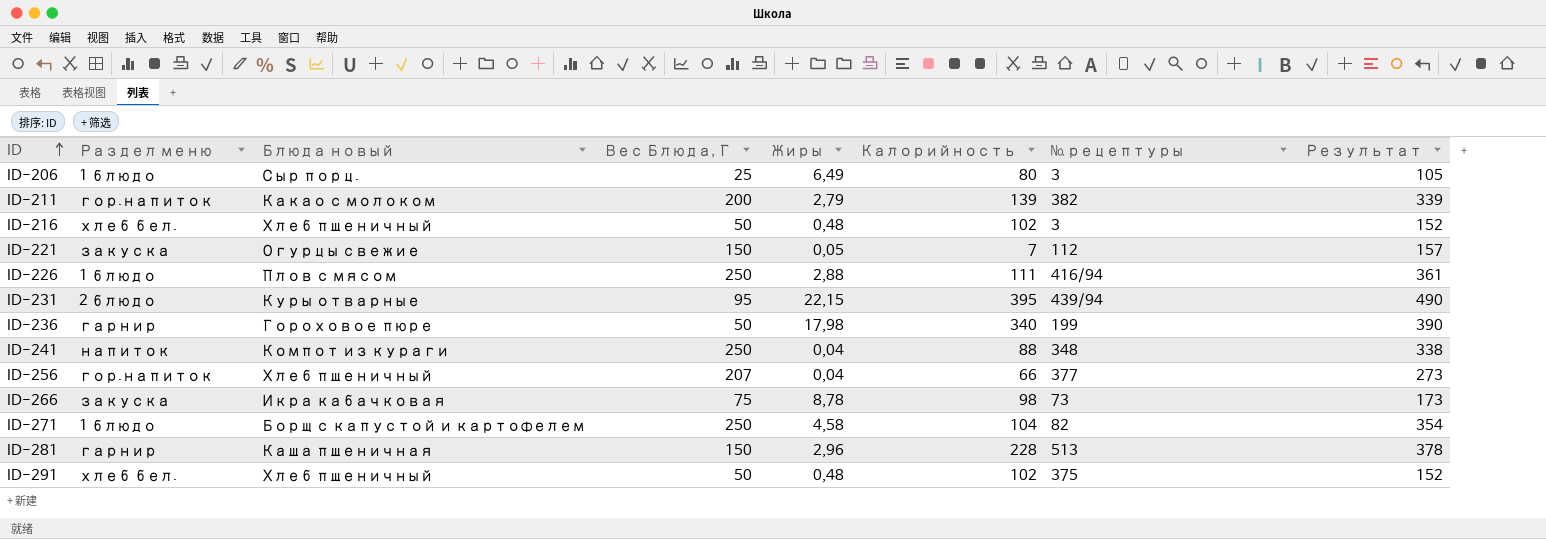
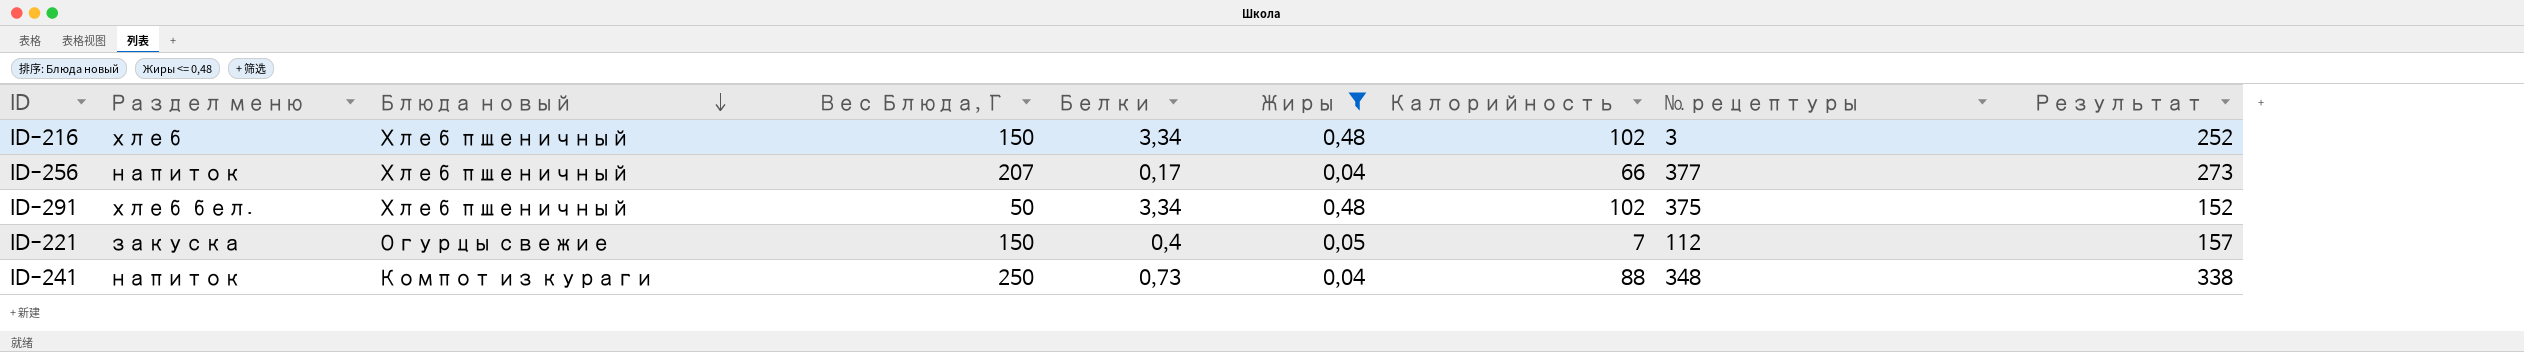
filter: none -> Жиры <= 0,48
row order: ID ascending -> Блюда новый descending
column Белки | position: none -> 5
ID-216 | Раздел меню: хлеб бел. -> хлеб
ID-216 | Вес Блюда, Г: 50 -> 150
ID-216 | Результат: 152 -> 252
ID-256 | Раздел меню: гор.напиток -> напиток

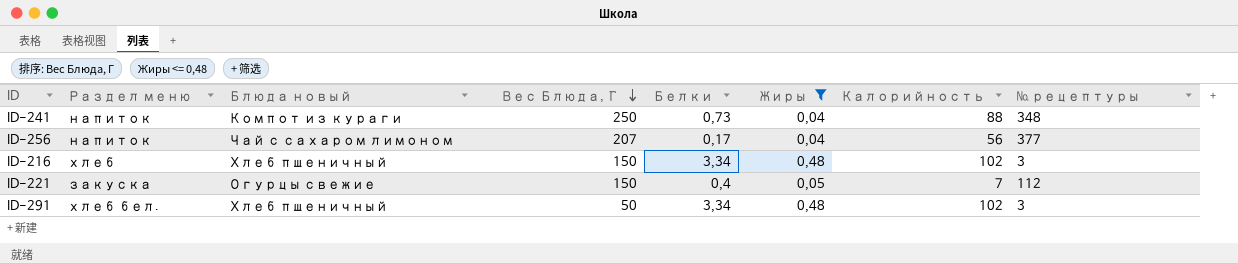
row order: Блюда новый descending -> Вес Блюда, Г descending
column Результат | formula: [Вес Блюда, Г] + [Калорийность] -> none
ID-256 | Блюда новый: Хлеб пшеничный -> Чай с сахаром лимоном
ID-256 | Калорийность: 66 -> 56
ID-291 | № рецептуры: 375 -> 3

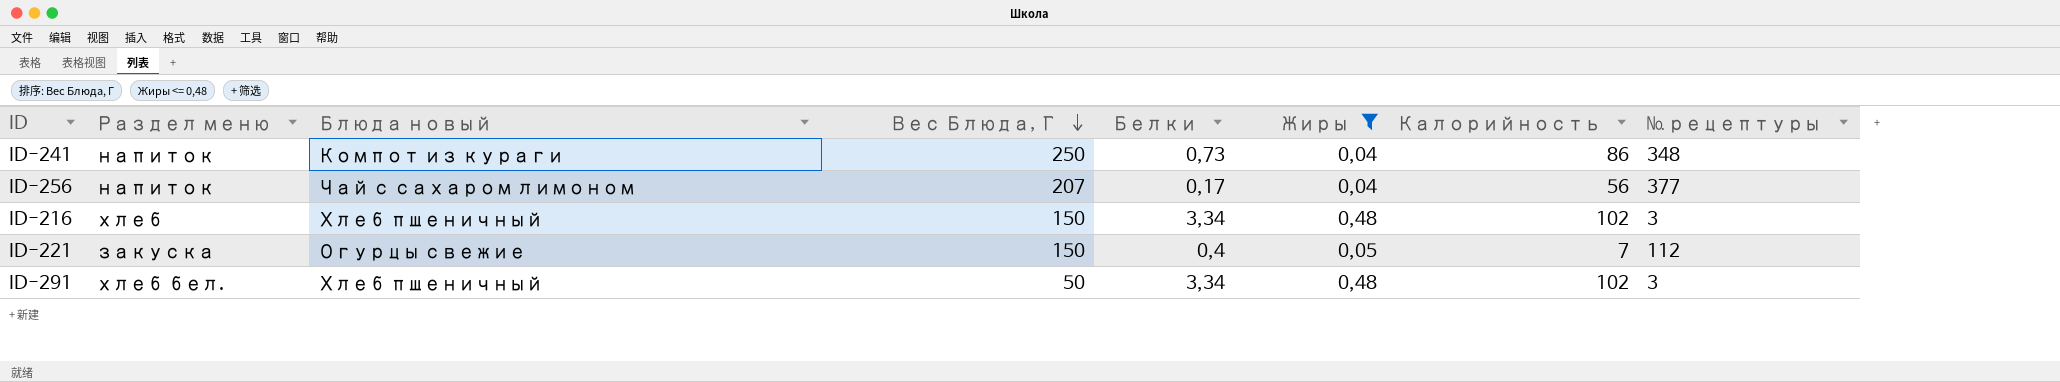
ID-241 | Калорийность: 88 -> 86

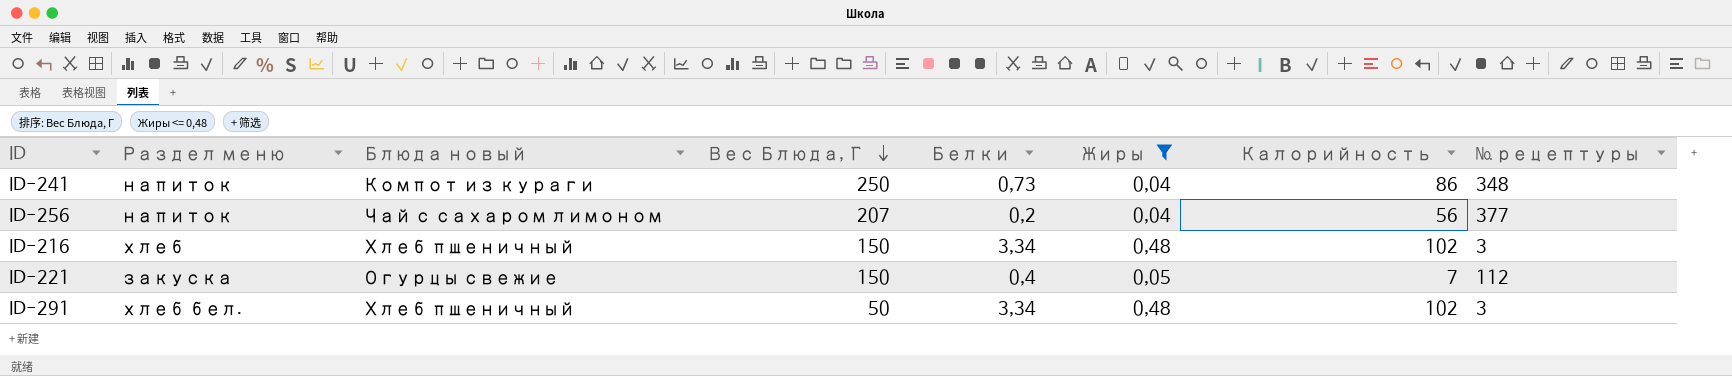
ID-256 | Белки: 0,17 -> 0,2

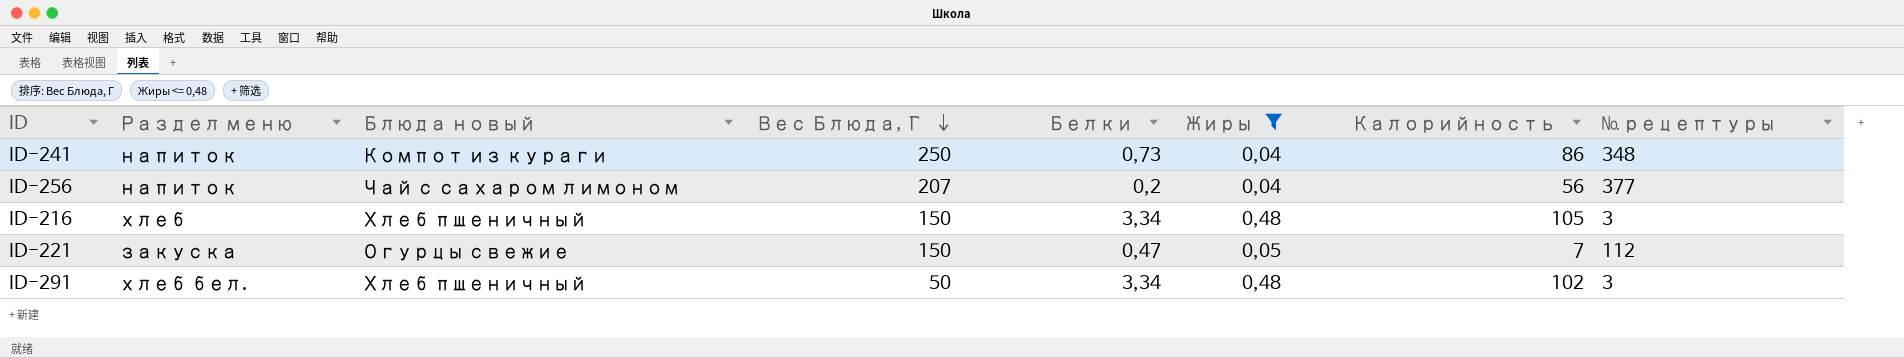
ID-216 | Калорийность: 102 -> 105
ID-221 | Белки: 0,4 -> 0,47

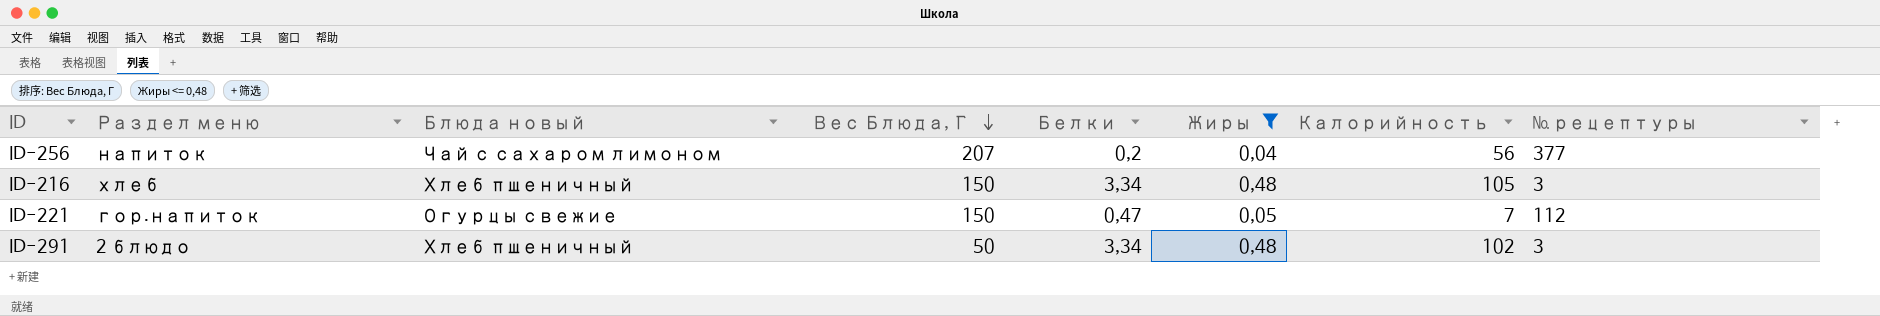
row ID-241: напиток | Компот из кураги | 250 | 0,73 | 0,04 | 86 | 348 -> none
ID-221 | Раздел меню: закуска -> гор.напиток
ID-291 | Раздел меню: хлеб бел. -> 2 блюдо

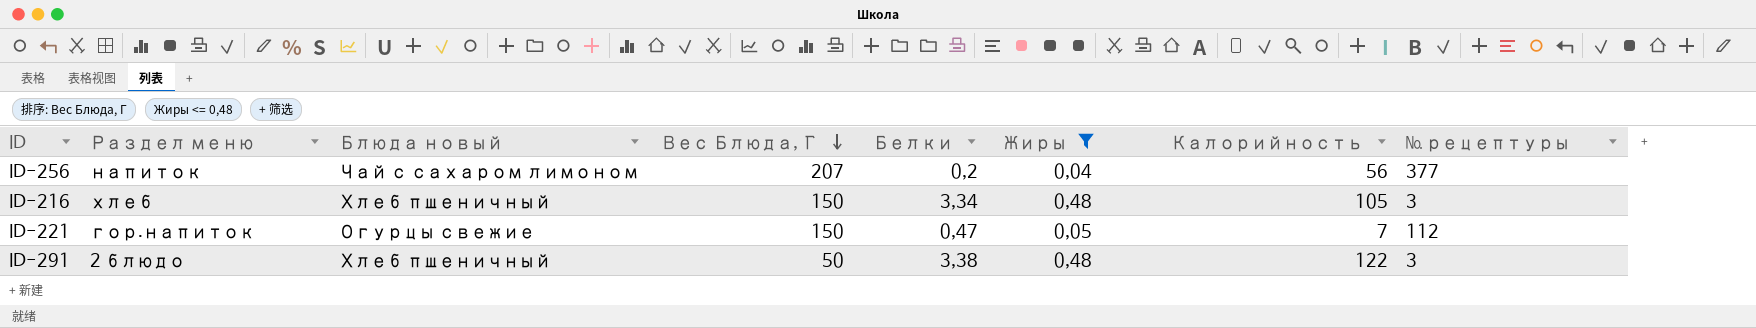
ID-291 | Белки: 3,34 -> 3,38
ID-291 | Калорийность: 102 -> 122

